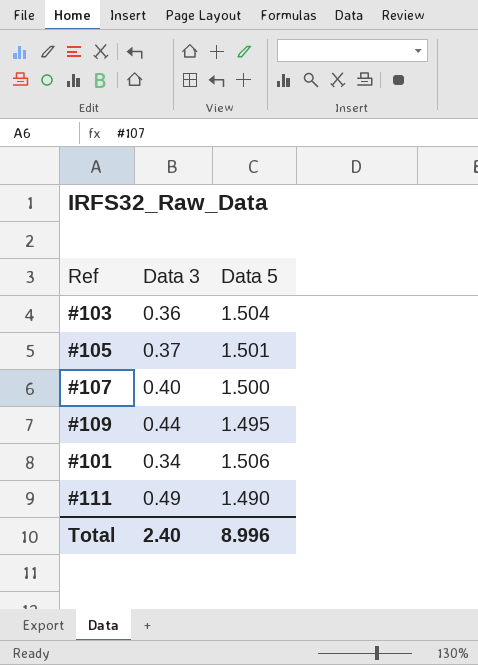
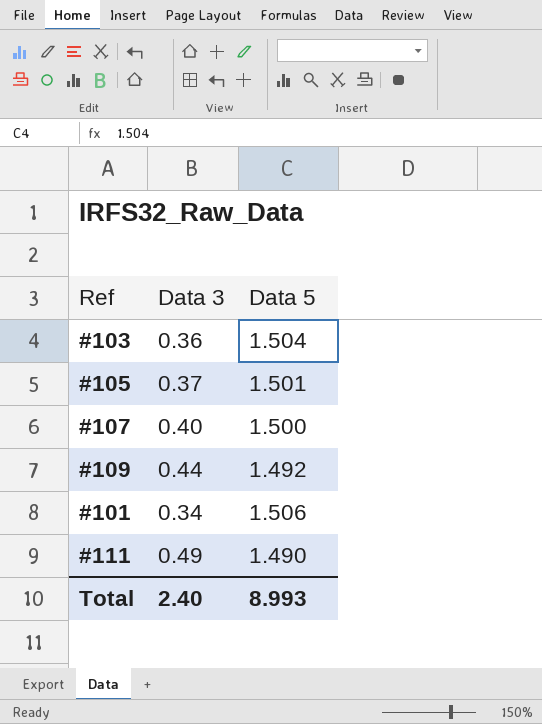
#109 | Data 5: 1.495 -> 1.492
Total | Data 5: 8.996 -> 8.993

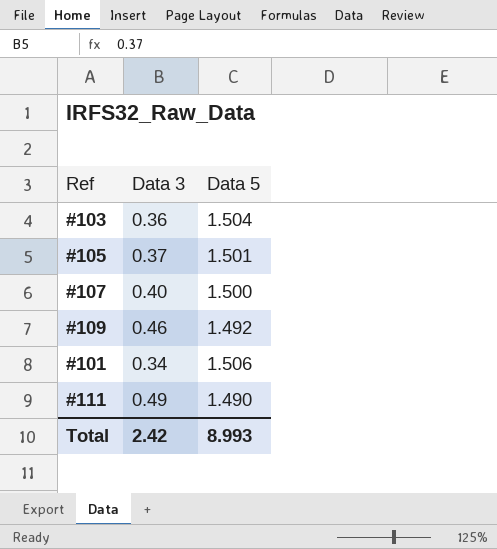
#109 | Data 3: 0.44 -> 0.46
Total | Data 3: 2.40 -> 2.42

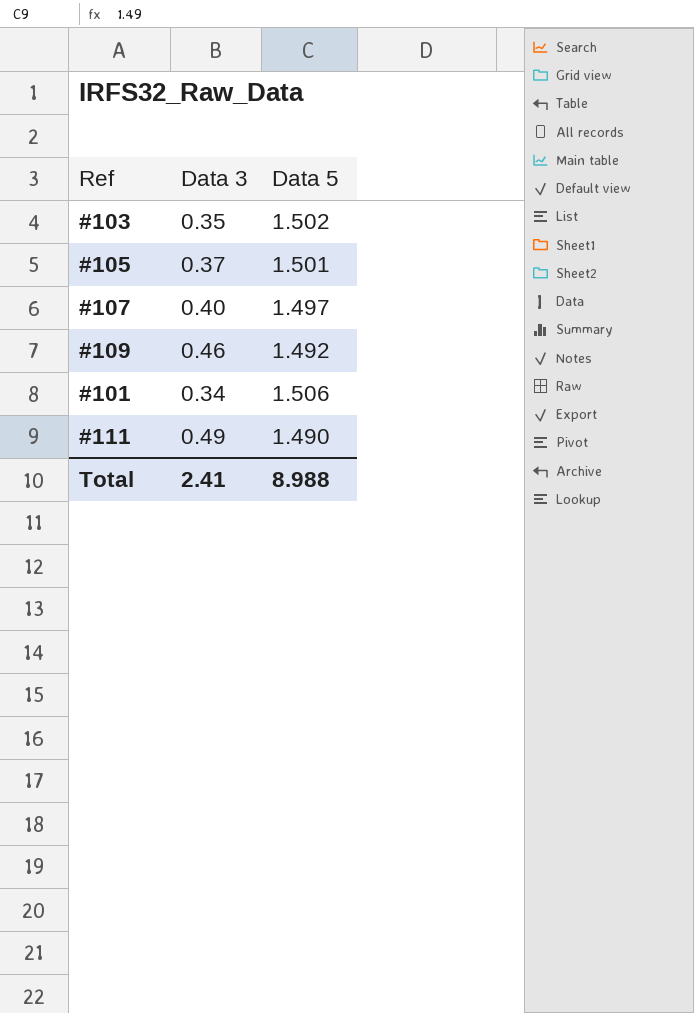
#103 | Data 3: 0.36 -> 0.35
#103 | Data 5: 1.504 -> 1.502
#107 | Data 5: 1.500 -> 1.497
Total | Data 3: 2.42 -> 2.41
Total | Data 5: 8.993 -> 8.988

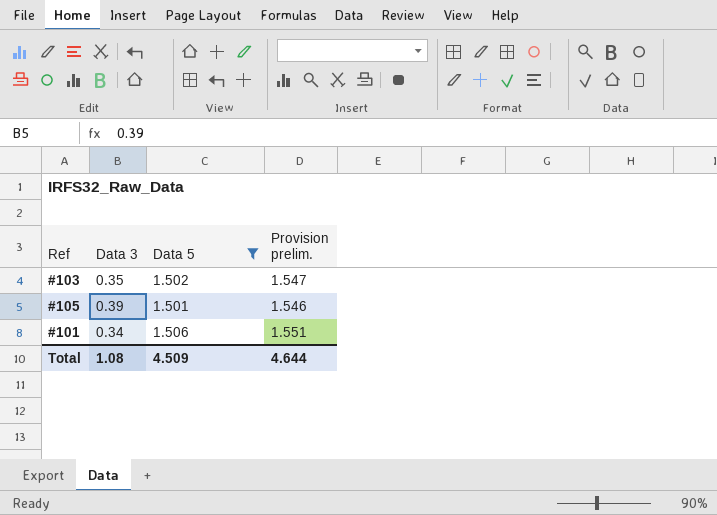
filter: none -> Data 5 >= 1.501
column Provision prelim. | formula: none -> [Data 5] * 1.03
#105 | Data 3: 0.37 -> 0.39
Total | Data 3: 2.41 -> 1.08
Total | Data 5: 8.988 -> 4.509

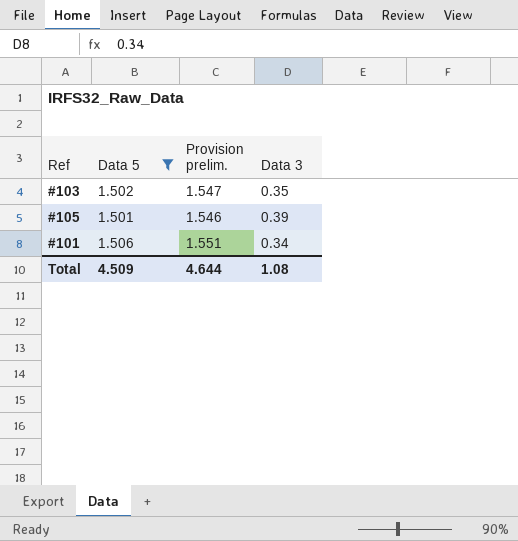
column Data 3 | position: 2 -> 4

